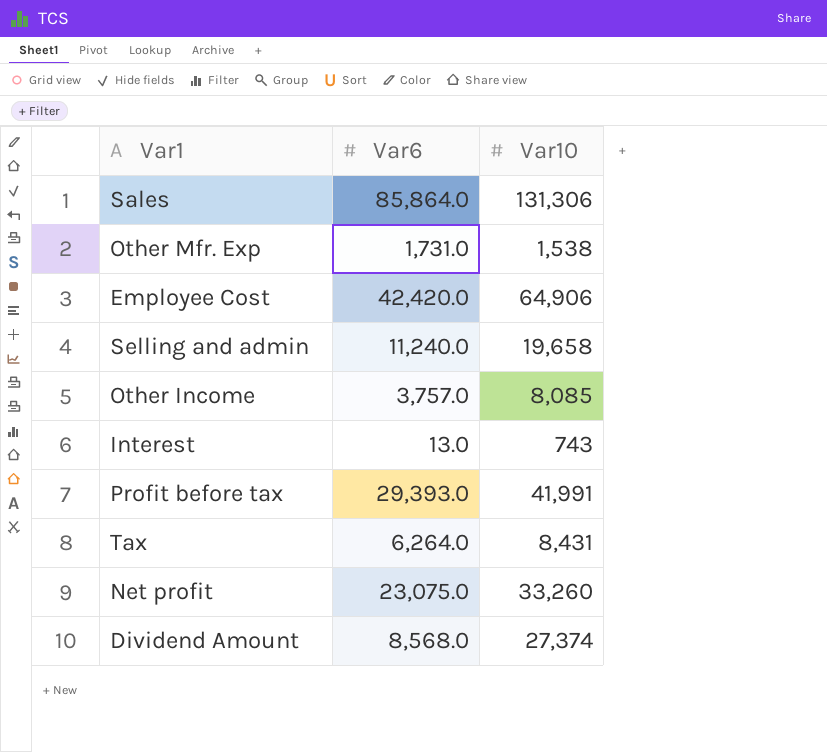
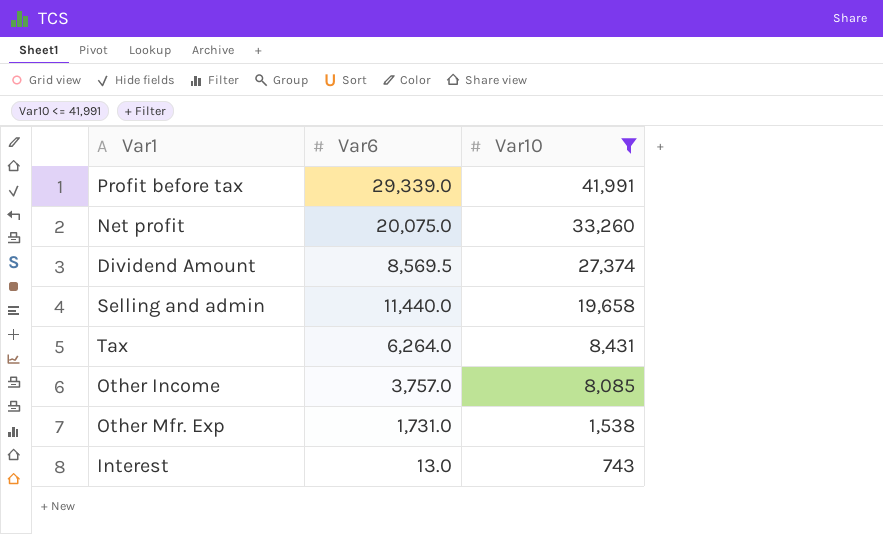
filter: none -> Var10 <= 41,991
row order: none -> Var10 descending
Profit before tax | Var6: 29,393.0 -> 29,339.0
Net profit | Var6: 23,075.0 -> 20,075.0
Dividend Amount | Var6: 8,568.0 -> 8,569.5
Selling and admin | Var6: 11,240.0 -> 11,440.0

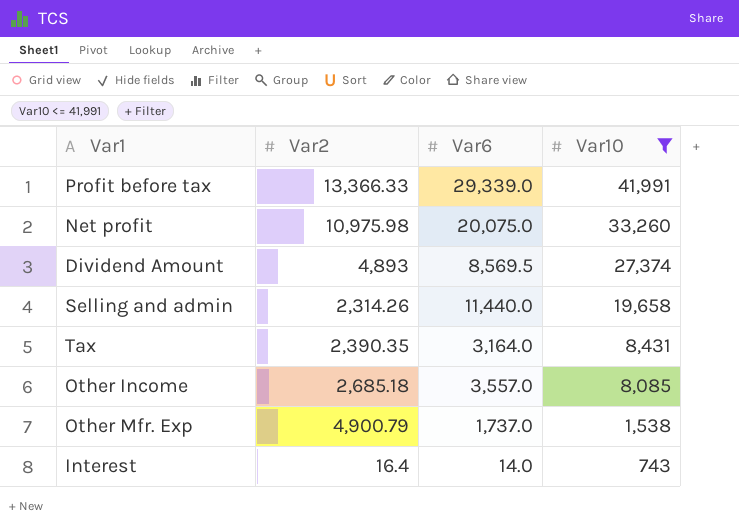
column Var2 | position: none -> 2
Tax | Var6: 6,264.0 -> 3,164.0
Other Income | Var6: 3,757.0 -> 3,557.0
Other Mfr. Exp | Var6: 1,731.0 -> 1,737.0
Interest | Var6: 13.0 -> 14.0

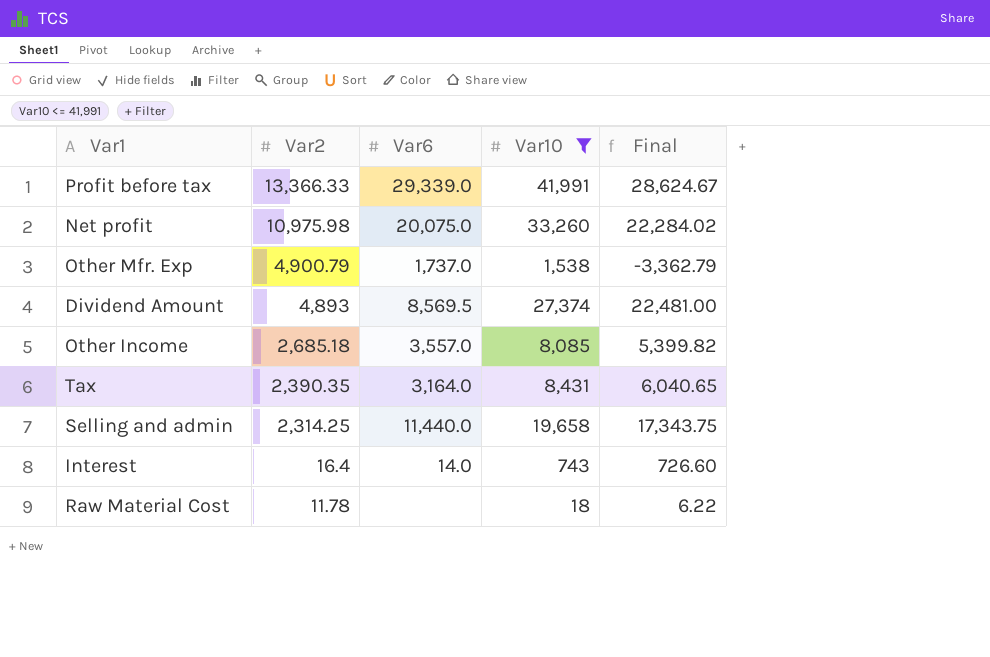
row order: Var10 descending -> Var2 descending
column Final | formula: none -> [Var10] - [Var2]
Selling and admin | Var2: 2,314.26 -> 2,314.25
row Raw Material Cost: none -> 11.78 | none | 18 | 6.22

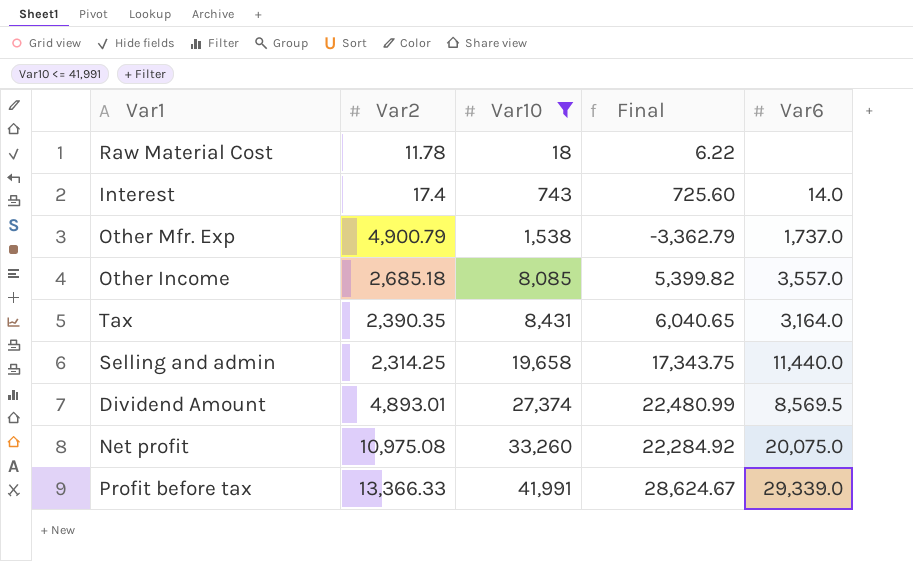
row order: Var2 descending -> Var10 ascending
column Var6 | position: 3 -> 5
Interest | Var2: 16.4 -> 17.4
Interest | Final: 726.60 -> 725.60
Dividend Amount | Var2: 4,893 -> 4,893.01
Dividend Amount | Final: 22,481.00 -> 22,480.99
Net profit | Var2: 10,975.98 -> 10,975.08
Net profit | Final: 22,284.02 -> 22,284.92

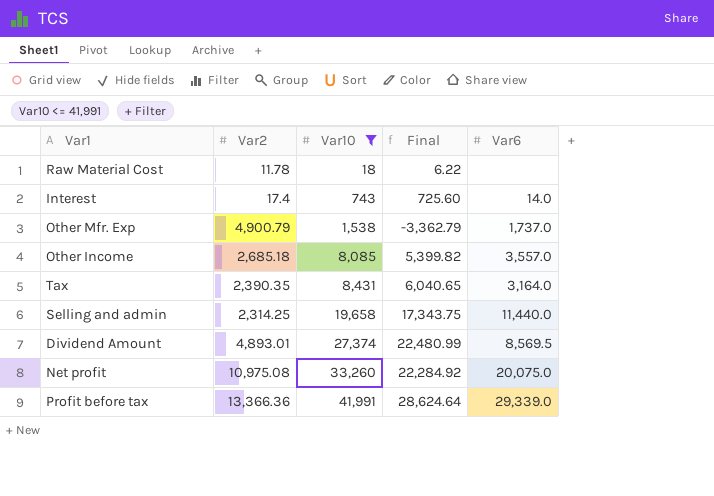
Profit before tax | Var2: 13,366.33 -> 13,366.36
Profit before tax | Final: 28,624.67 -> 28,624.64

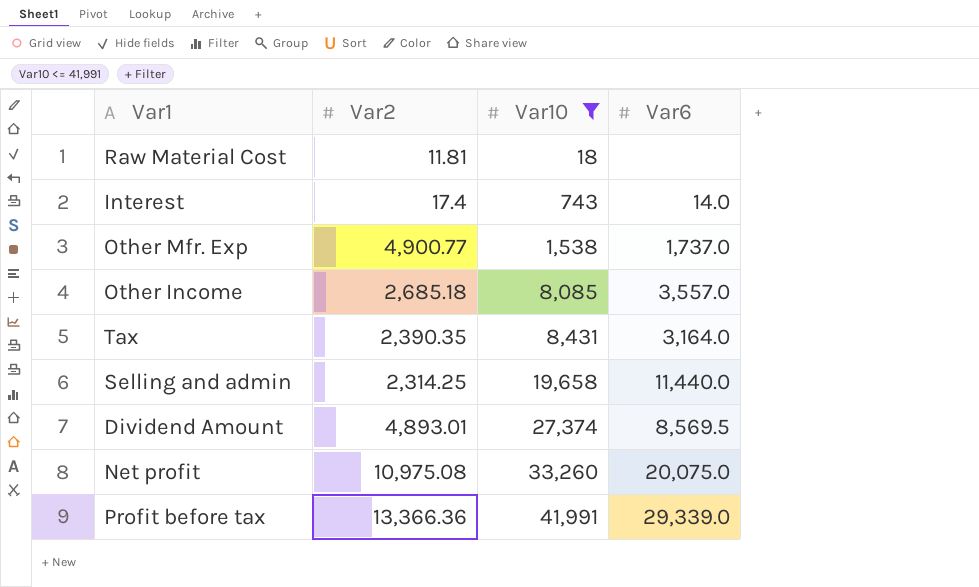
column Final | formula: [Var10] - [Var2] -> none
Raw Material Cost | Var2: 11.78 -> 11.81
Other Mfr. Exp | Var2: 4,900.79 -> 4,900.77

